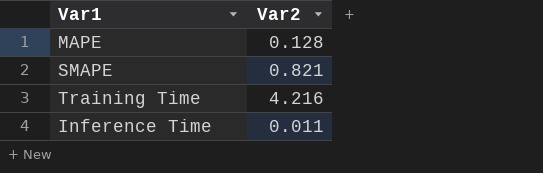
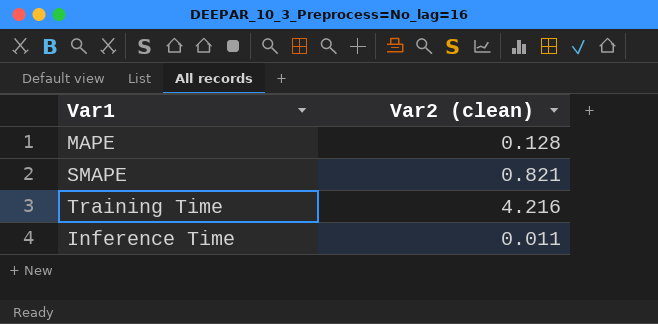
column name: Var2 -> Var2 (clean)

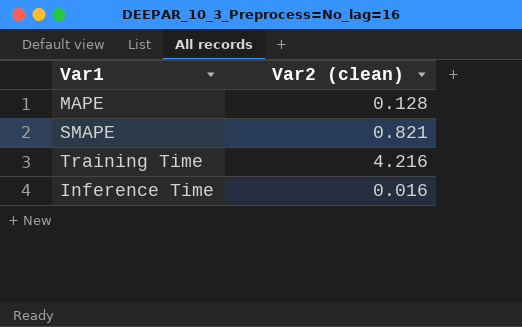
Inference Time | Var2 (clean): 0.011 -> 0.016

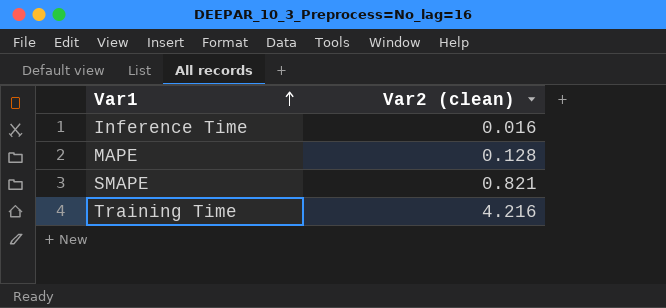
row order: none -> Var1 ascending

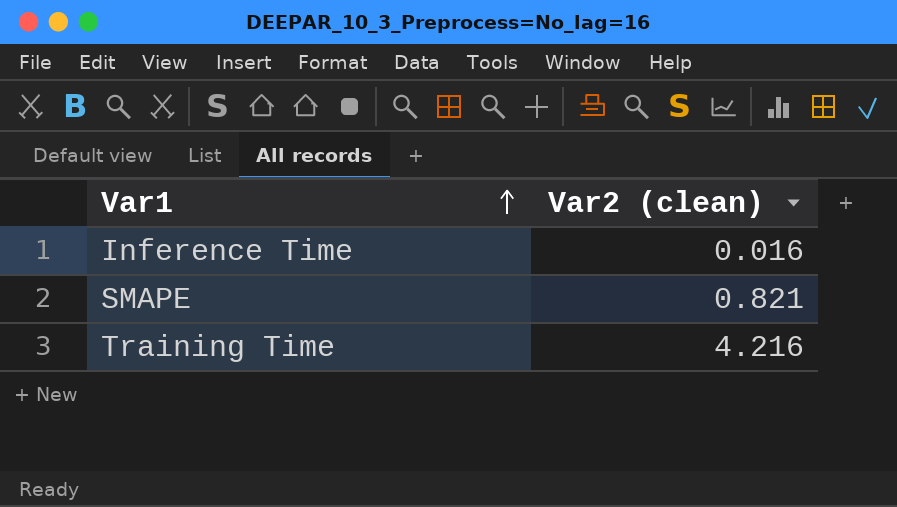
row MAPE: 0.128 -> none

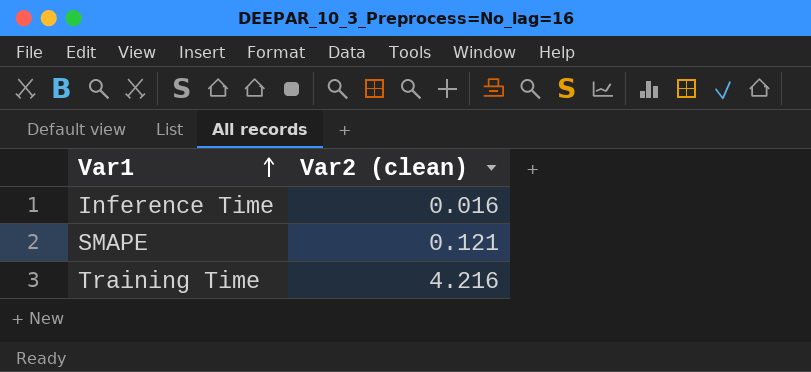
SMAPE | Var2 (clean): 0.821 -> 0.121

